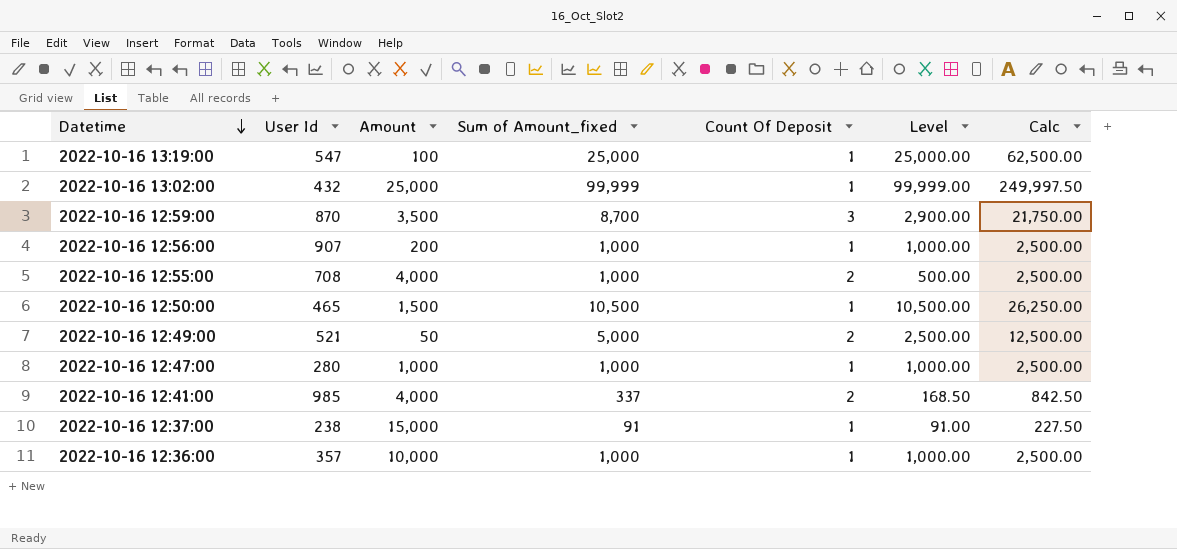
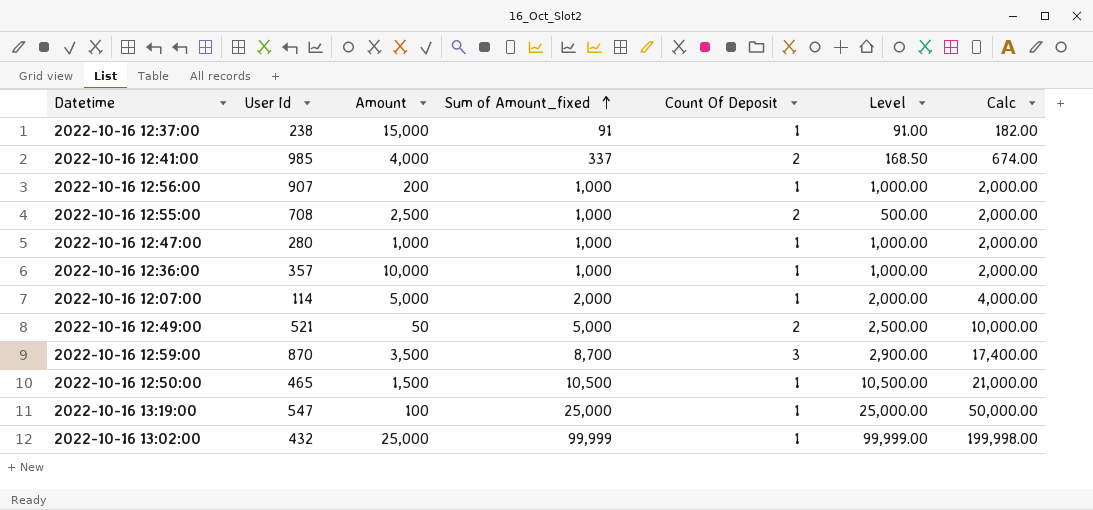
row order: Datetime descending -> Sum of Amount_fixed ascending
column Calc | formula: [Sum of Amount_fixed] * 2.5 -> [Sum of Amount_fixed] * 2
2022-10-16 12:55:00 | Amount: 4,000 -> 2,500
row 2022-10-16 12:07:00: none -> 114 | 5,000 | 2,000 | 1 | 2,000.00 | 4,000.00

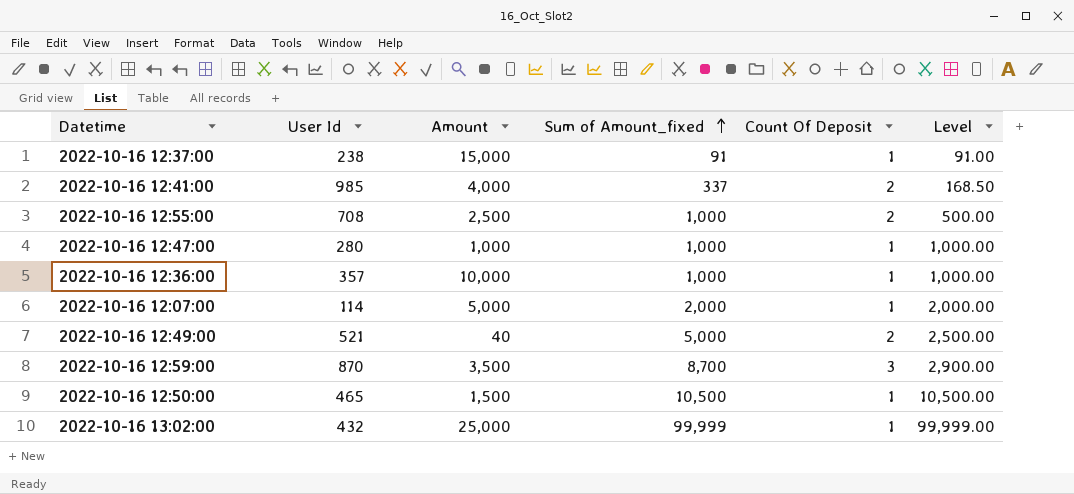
column Calc | formula: [Sum of Amount_fixed] * 2 -> none
row 2022-10-16 12:56:00: 907 | 200 | 1,000 | 1 | 1,000.00 | 2,000.00 -> none
row 2022-10-16 13:19:00: 547 | 100 | 25,000 | 1 | 25,000.00 | 50,000.00 -> none
2022-10-16 12:49:00 | Amount: 50 -> 40

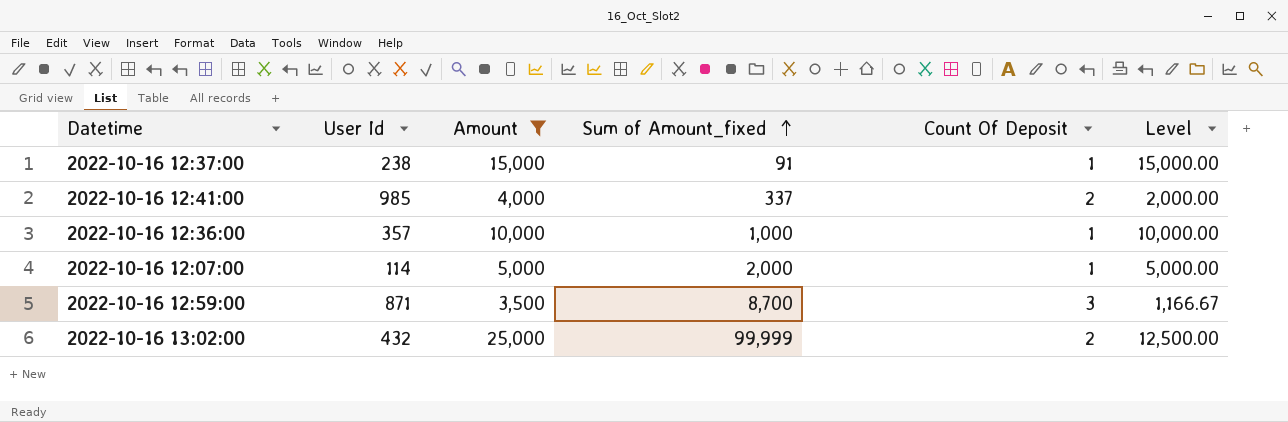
filter: none -> Amount >= 3,500
column Level | formula: [Sum of Amount_fixed] / [Count Of Deposit] -> [Amount] / [Count Of Deposit]
2022-10-16 12:59:00 | User Id: 870 -> 871
2022-10-16 13:02:00 | Count Of Deposit: 1 -> 2

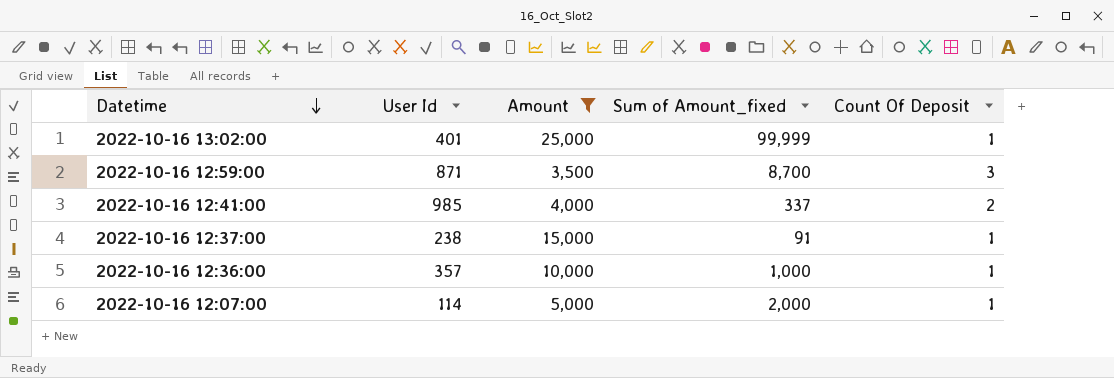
row order: Sum of Amount_fixed ascending -> Datetime descending
column Level | formula: [Amount] / [Count Of Deposit] -> none
2022-10-16 13:02:00 | User Id: 432 -> 401
2022-10-16 13:02:00 | Count Of Deposit: 2 -> 1

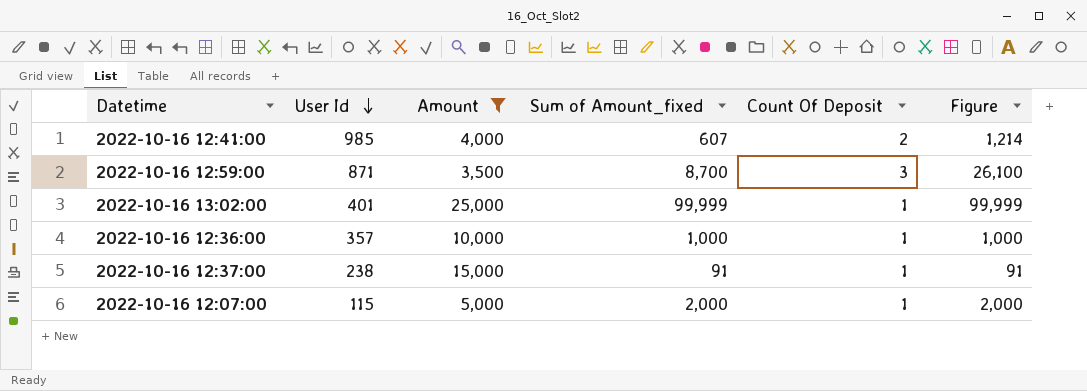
row order: Datetime descending -> User Id descending
column Figure | formula: none -> [Sum of Amount_fixed] * [Count Of Deposit]
2022-10-16 12:41:00 | Sum of Amount_fixed: 337 -> 607
2022-10-16 12:07:00 | User Id: 114 -> 115

